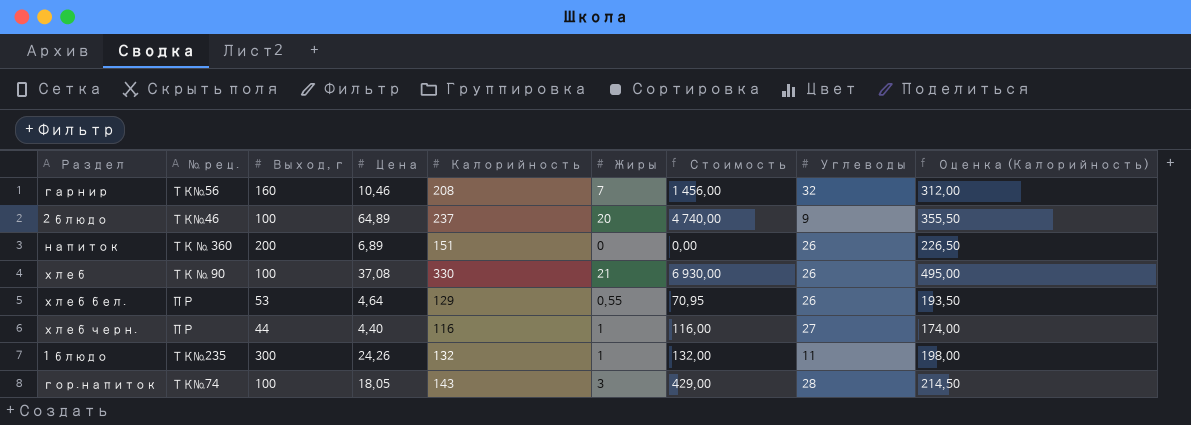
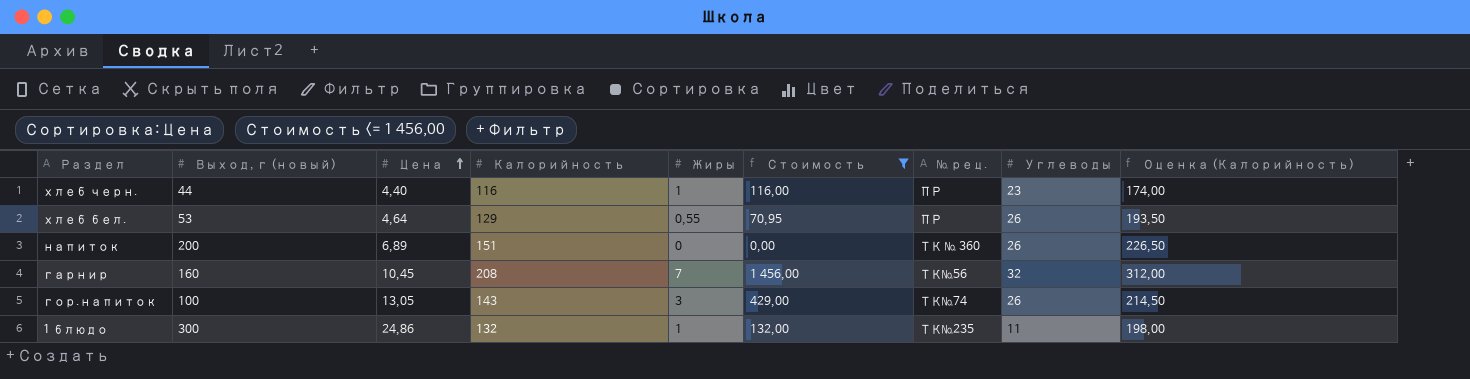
filter: none -> Стоимость <= 1 456,00
row order: none -> Цена ascending
column name: Выход, г -> Выход, г (новый)
column № рец. | position: 2 -> 7
хлеб черн. | Углеводы: 27 -> 23
гарнир | Цена: 10,46 -> 10,45
гор.напиток | Цена: 18,05 -> 13,05
гор.напиток | Углеводы: 28 -> 26
1 блюдо | Цена: 24,26 -> 24,86

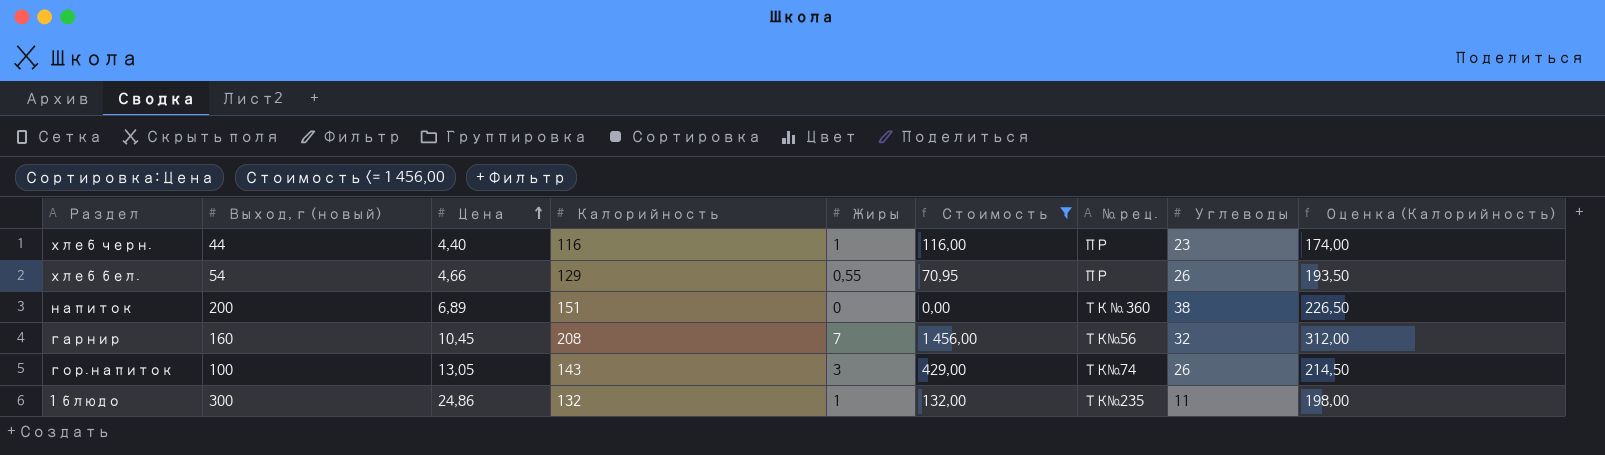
хлеб бел. | Выход, г (новый): 53 -> 54
хлеб бел. | Цена: 4,64 -> 4,66
напиток | Углеводы: 26 -> 38

